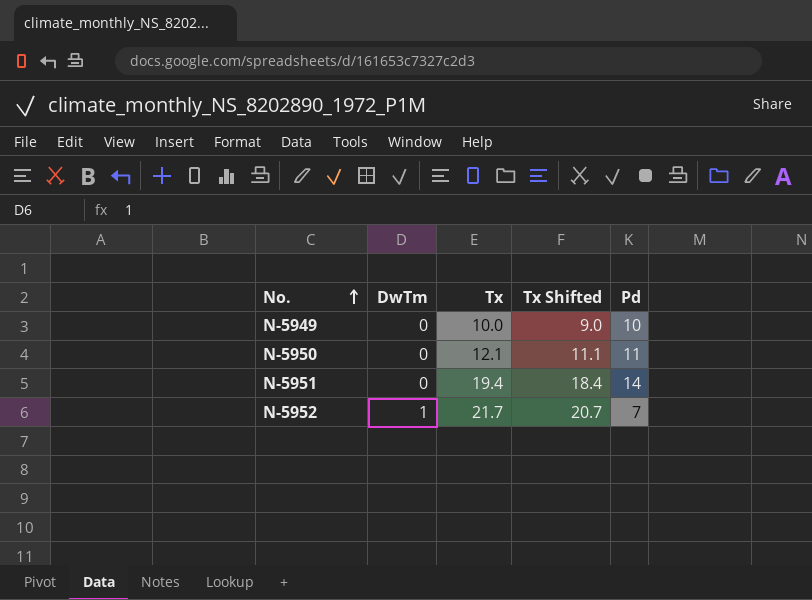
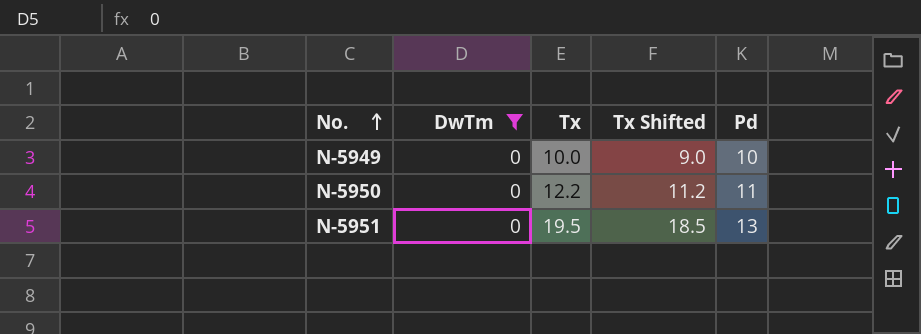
filter: none -> DwTm = 0
N-5950 | Tx: 12.1 -> 12.2
N-5950 | Tx Shifted: 11.1 -> 11.2
N-5951 | Tx: 19.4 -> 19.5
N-5951 | Tx Shifted: 18.4 -> 18.5
N-5951 | Pd: 14 -> 13

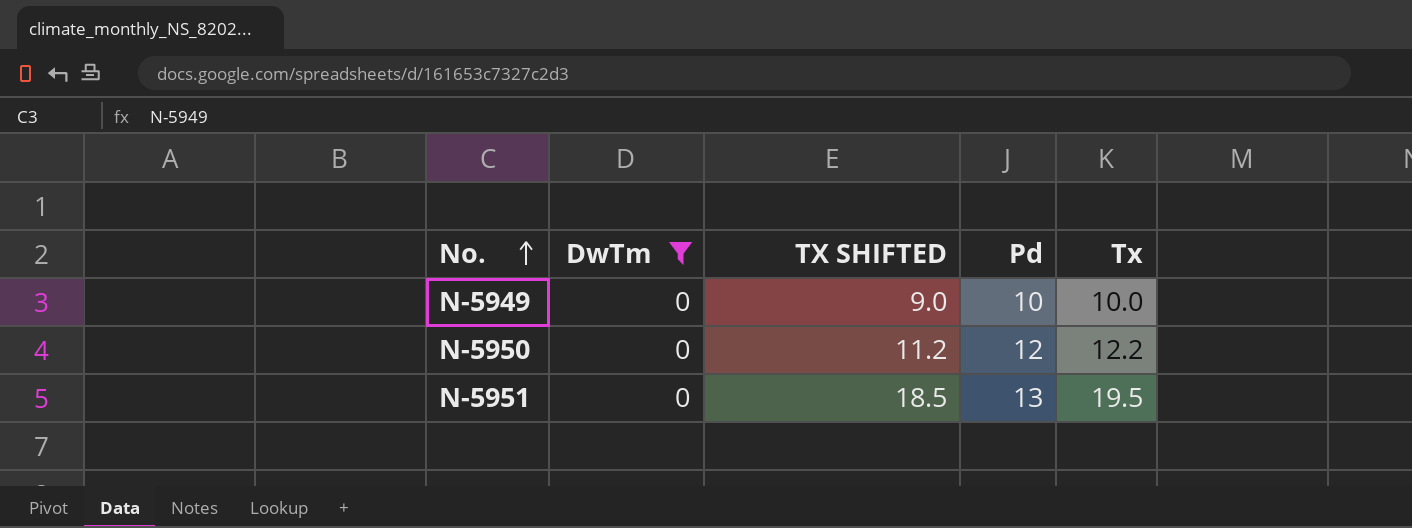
column name: Tx Shifted -> TX SHIFTED
column Tx | position: 3 -> 5
N-5950 | Pd: 11 -> 12

